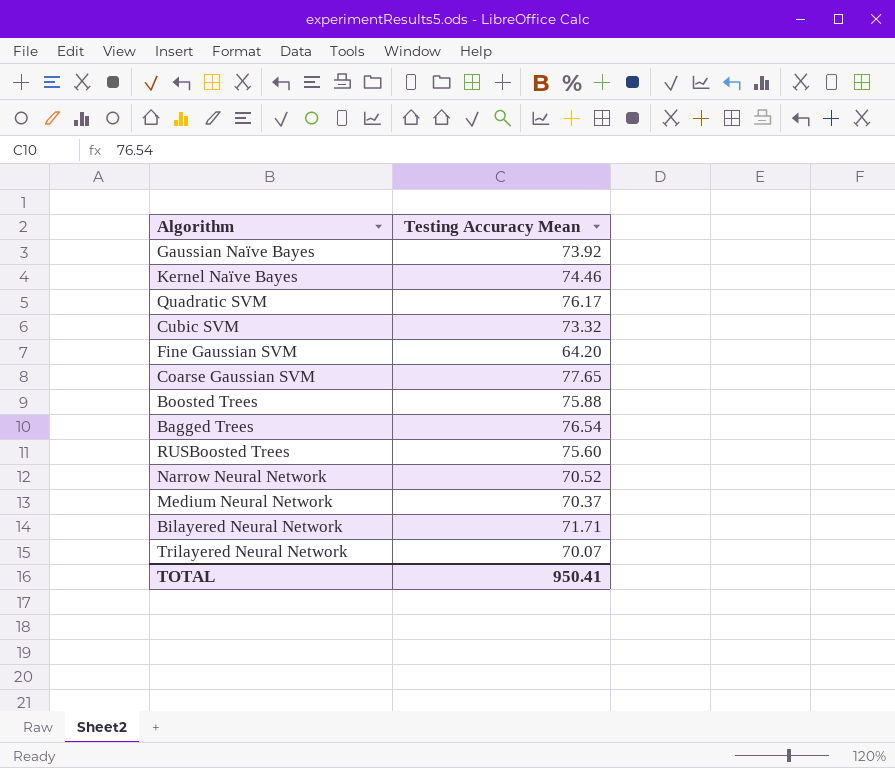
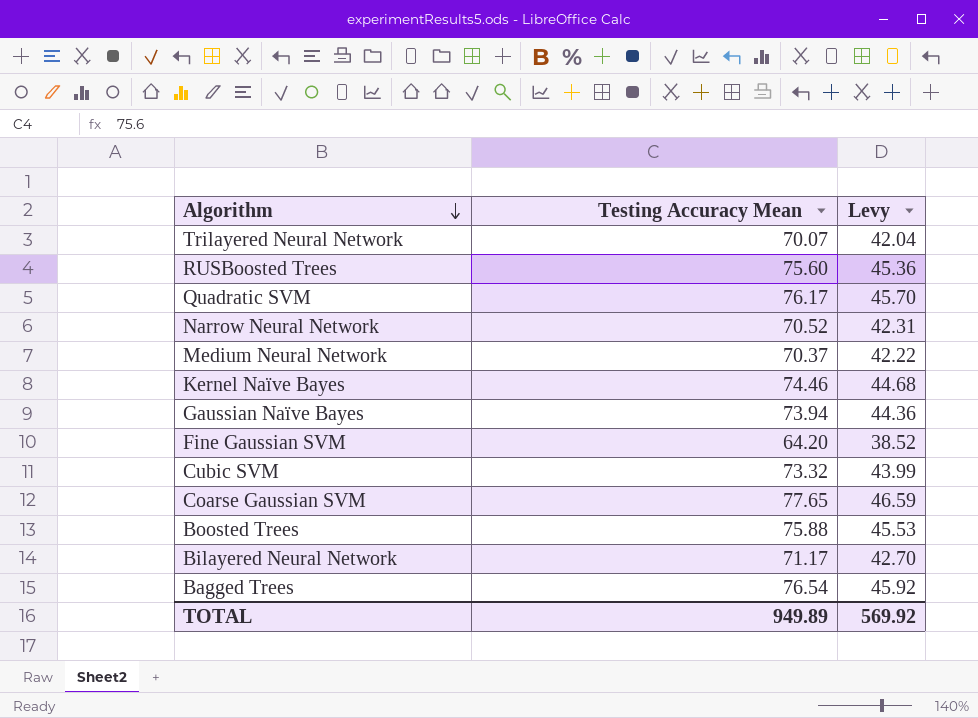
row order: none -> Algorithm descending
column Levy | formula: none -> [Testing Accuracy Mean] * 0.6
Gaussian Naïve Bayes | Testing Accuracy Mean: 73.92 -> 73.94
Bilayered Neural Network | Testing Accuracy Mean: 71.71 -> 71.17
TOTAL | Testing Accuracy Mean: 950.41 -> 949.89

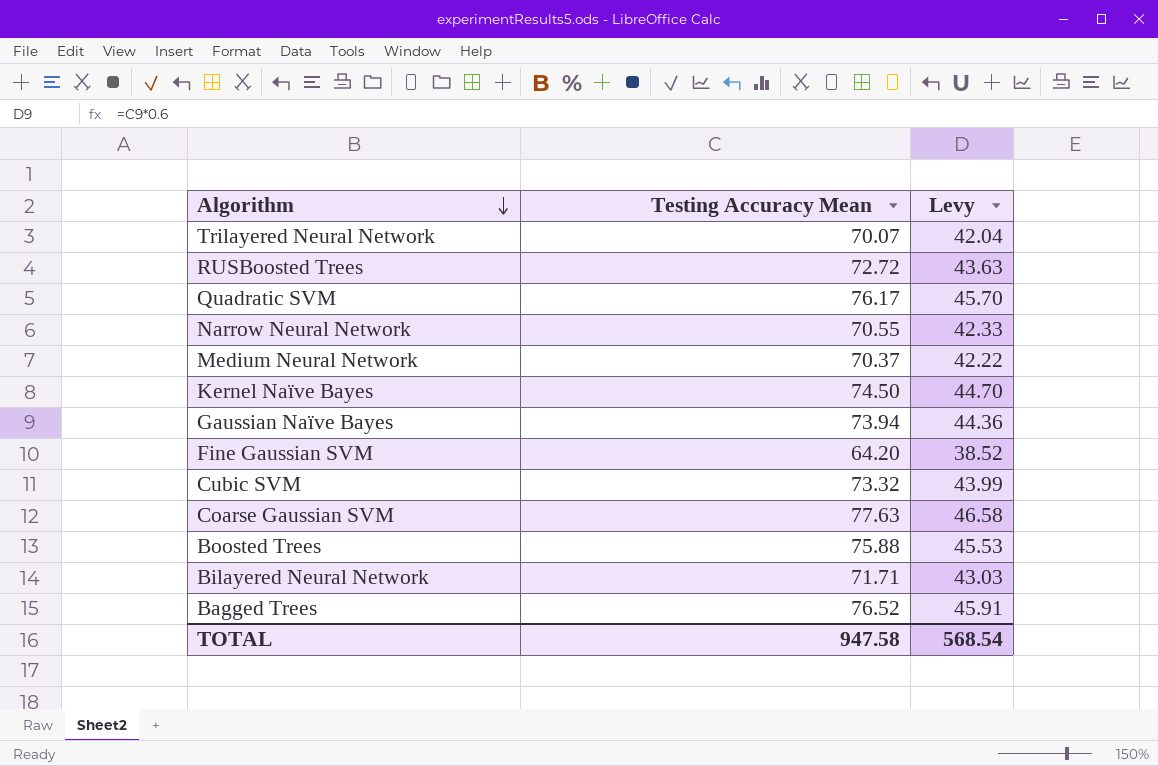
RUSBoosted Trees | Testing Accuracy Mean: 75.60 -> 72.72
RUSBoosted Trees | Levy: 45.36 -> 43.63
Narrow Neural Network | Testing Accuracy Mean: 70.52 -> 70.55
Narrow Neural Network | Levy: 42.31 -> 42.33
Kernel Naïve Bayes | Testing Accuracy Mean: 74.46 -> 74.50
Kernel Naïve Bayes | Levy: 44.68 -> 44.70
Coarse Gaussian SVM | Testing Accuracy Mean: 77.65 -> 77.63
Coarse Gaussian SVM | Levy: 46.59 -> 46.58
Bilayered Neural Network | Testing Accuracy Mean: 71.17 -> 71.71
Bilayered Neural Network | Levy: 42.70 -> 43.03
Bagged Trees | Testing Accuracy Mean: 76.54 -> 76.52
Bagged Trees | Levy: 45.92 -> 45.91
TOTAL | Testing Accuracy Mean: 949.89 -> 947.58
TOTAL | Levy: 569.92 -> 568.54

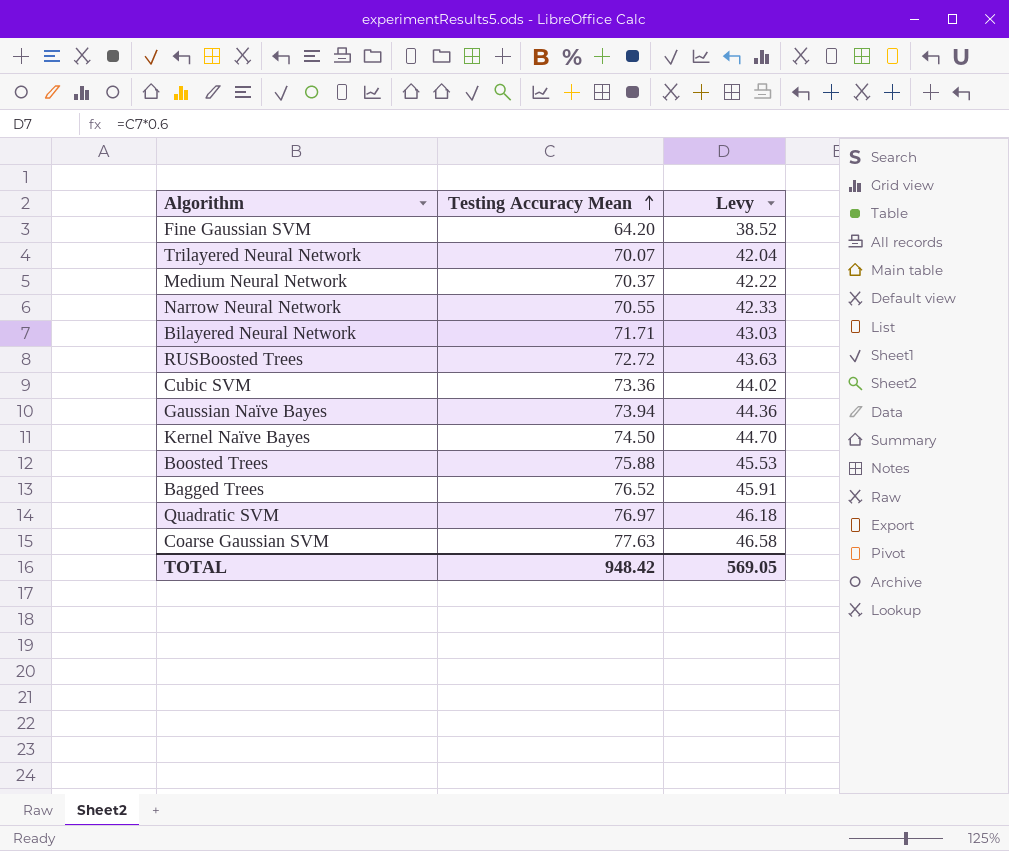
row order: Algorithm descending -> Testing Accuracy Mean ascending
Cubic SVM | Testing Accuracy Mean: 73.32 -> 73.36
Cubic SVM | Levy: 43.99 -> 44.02
Quadratic SVM | Testing Accuracy Mean: 76.17 -> 76.97
Quadratic SVM | Levy: 45.70 -> 46.18
TOTAL | Testing Accuracy Mean: 947.58 -> 948.42
TOTAL | Levy: 568.54 -> 569.05

